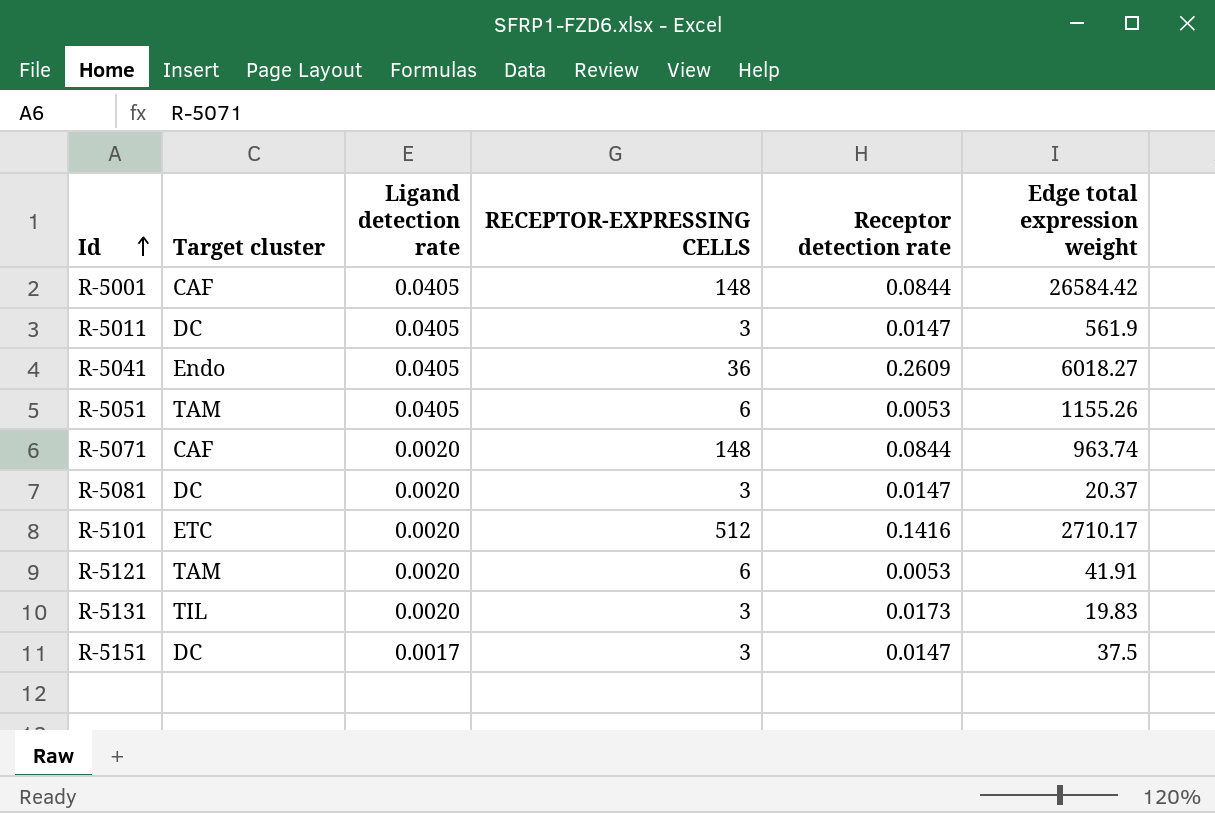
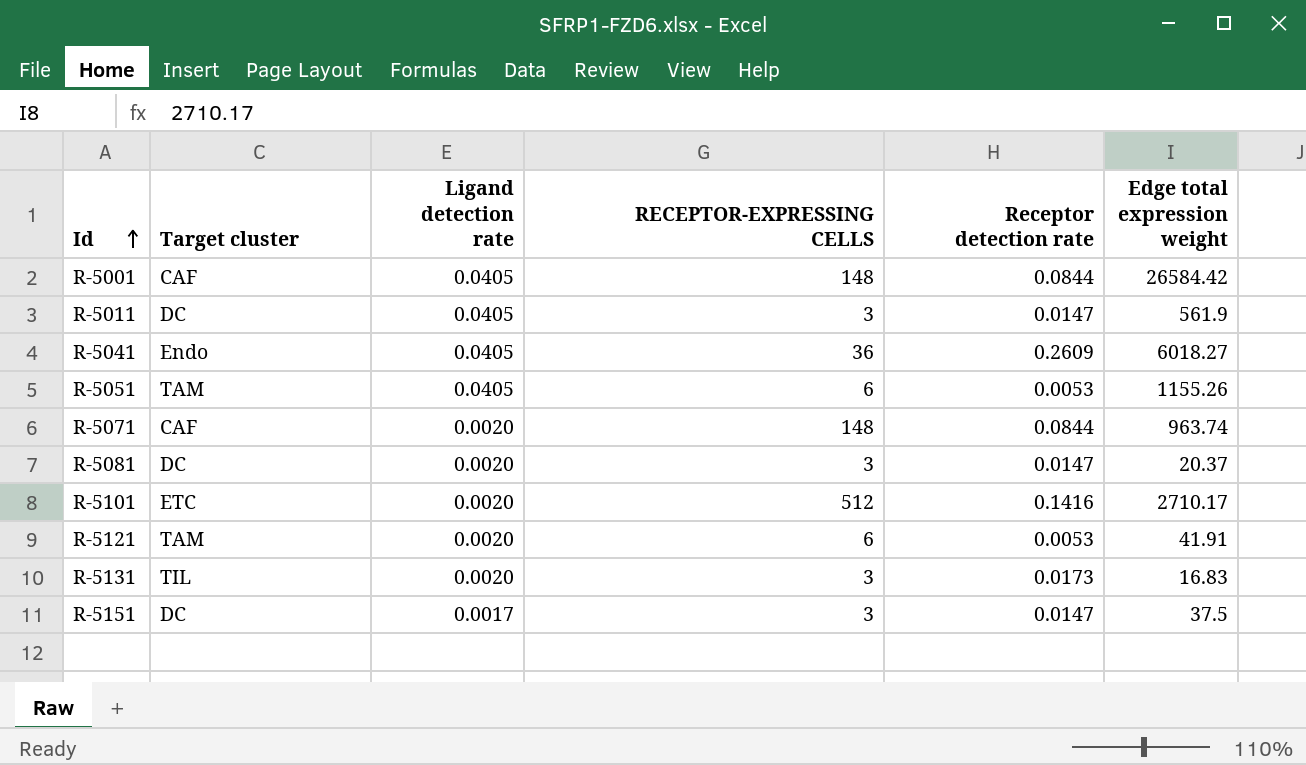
R-5131 | Edge total expression weight: 19.83 -> 16.83

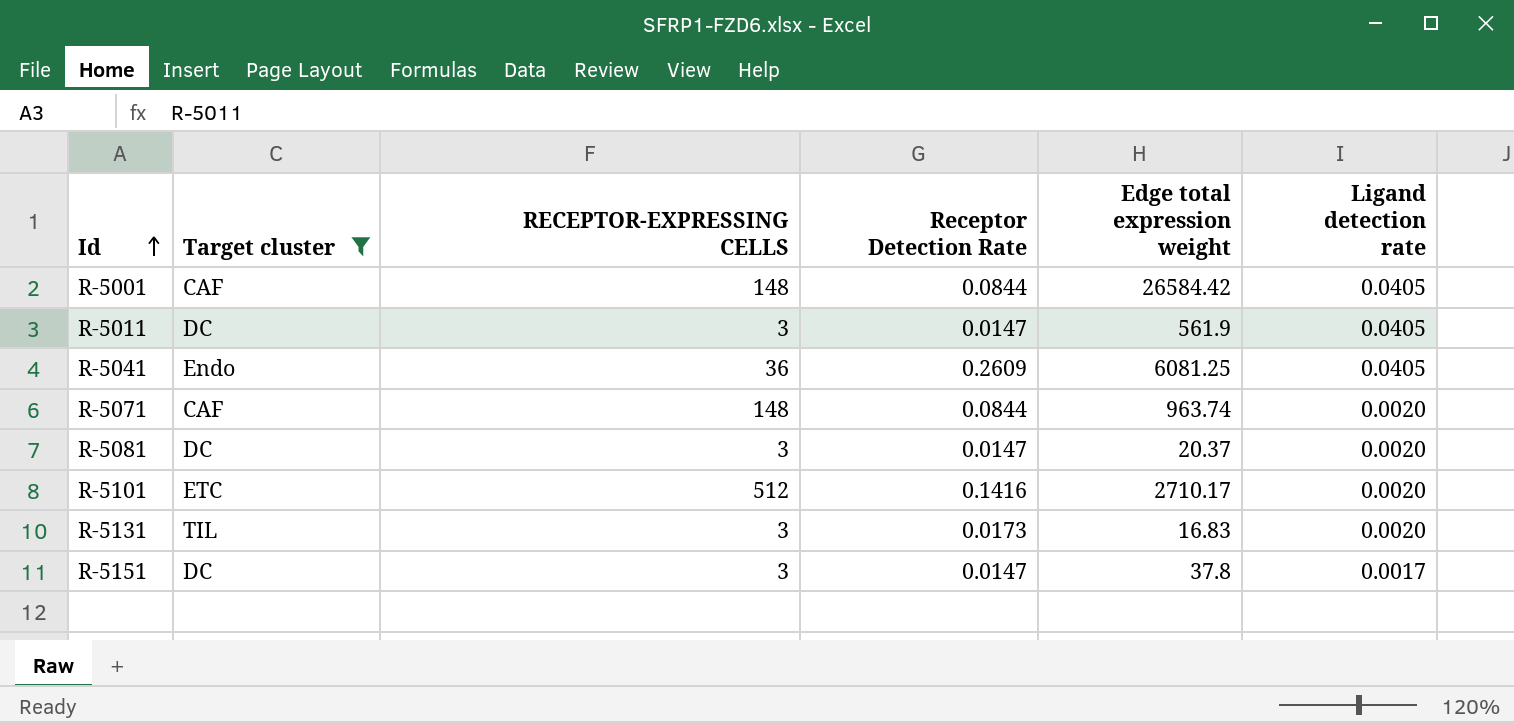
filter: none -> Target cluster != TAM
column name: Receptor detection rate -> Receptor Detection Rate
column Ligand detection rate | position: 3 -> 6
R-5041 | Edge total expression weight: 6018.27 -> 6081.25
R-5151 | Edge total expression weight: 37.5 -> 37.8

